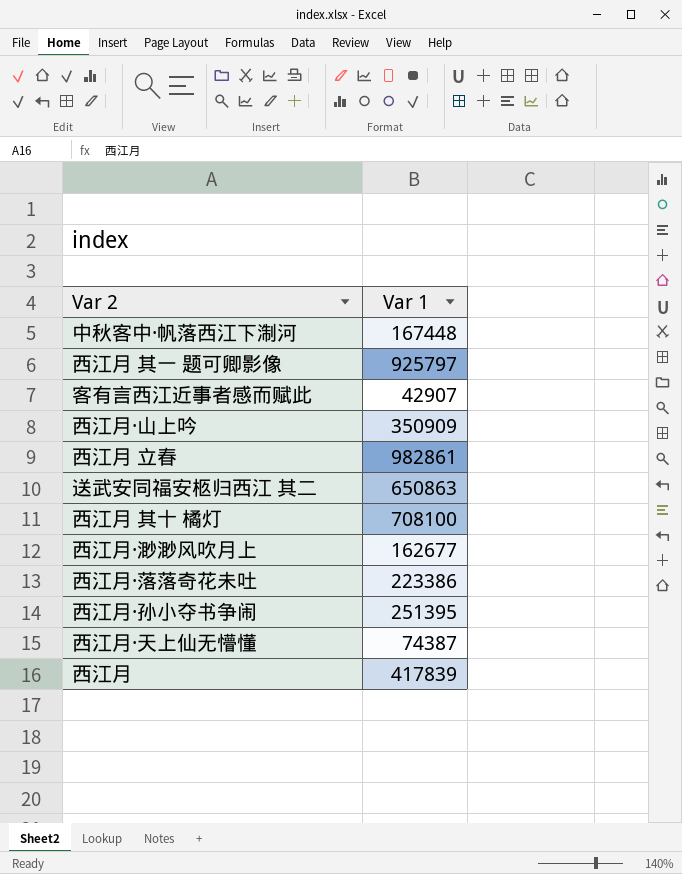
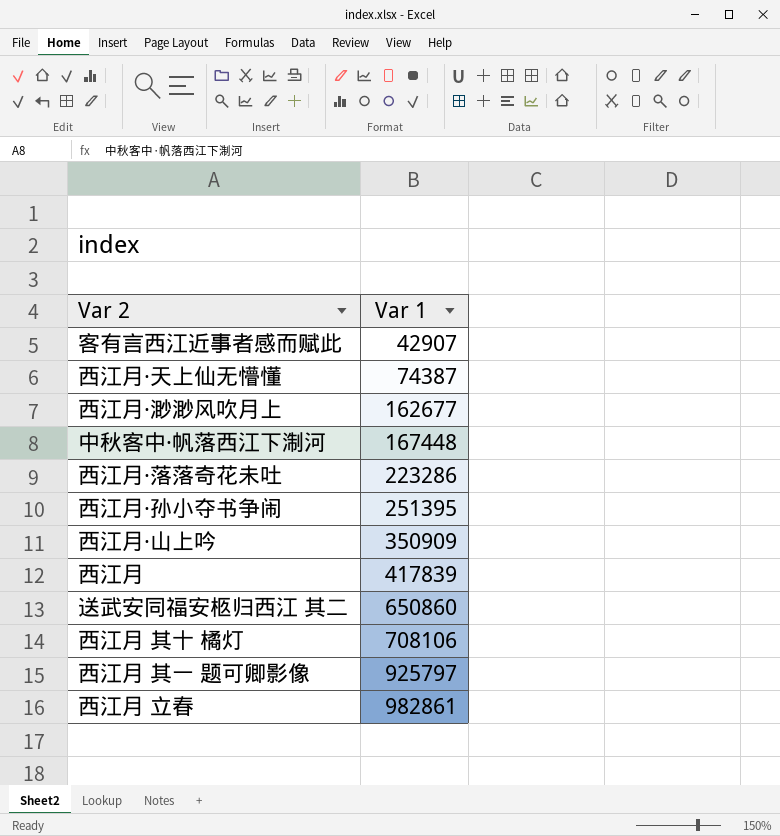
row order: none -> Var 1 ascending
西江月·落落奇花未吐 | Var 1: 223386 -> 223286
送武安同福安柩归西江 其二 | Var 1: 650863 -> 650860
西江月 其十 橘灯 | Var 1: 708100 -> 708106

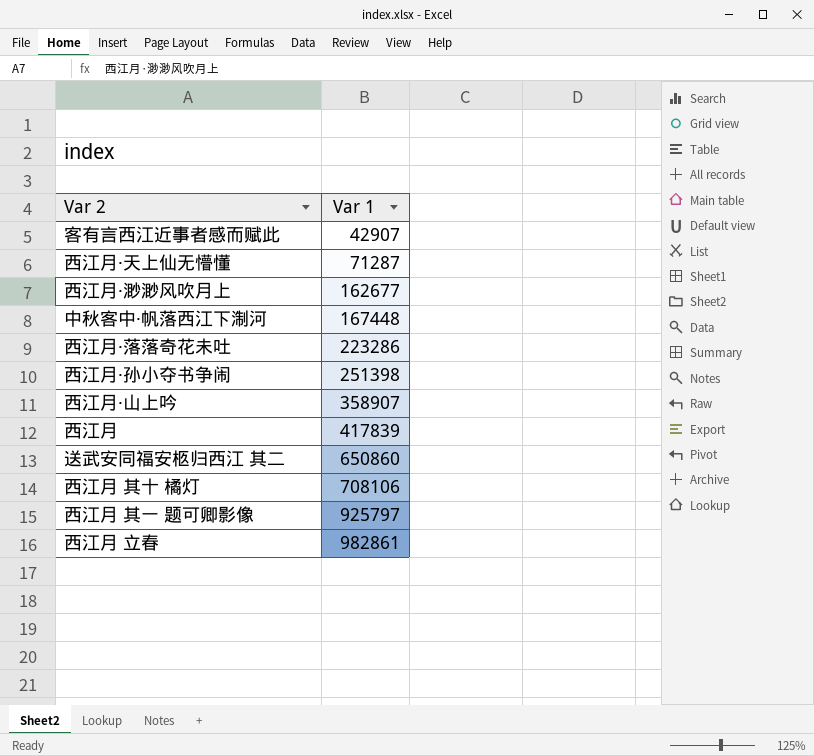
西江月·天上仙无懵懂 | Var 1: 74387 -> 71287
西江月·孙小夺书争闹 | Var 1: 251395 -> 251398
西江月·山上吟 | Var 1: 350909 -> 358907

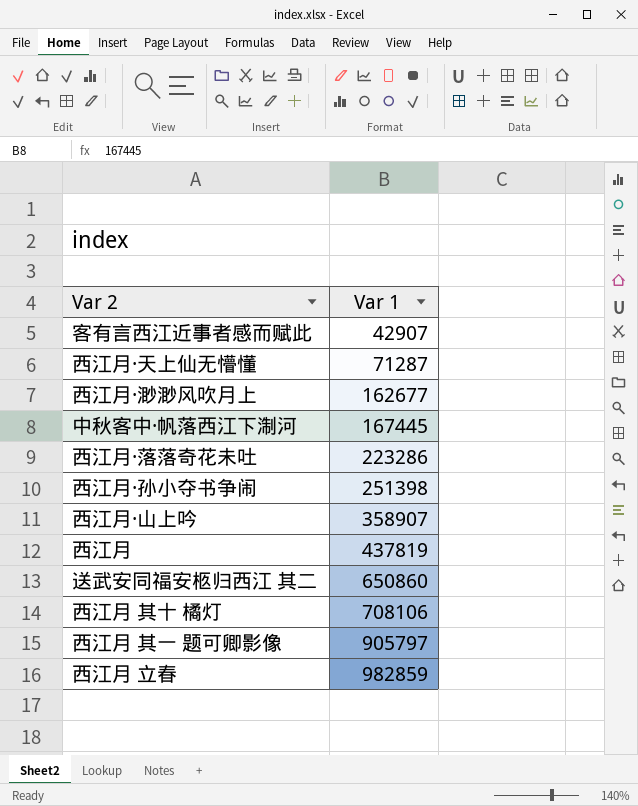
中秋客中·帆落西江下淛河 | Var 1: 167448 -> 167445
西江月 | Var 1: 417839 -> 437819
西江月 其一 题可卿影像 | Var 1: 925797 -> 905797
西江月 立春 | Var 1: 982861 -> 982859

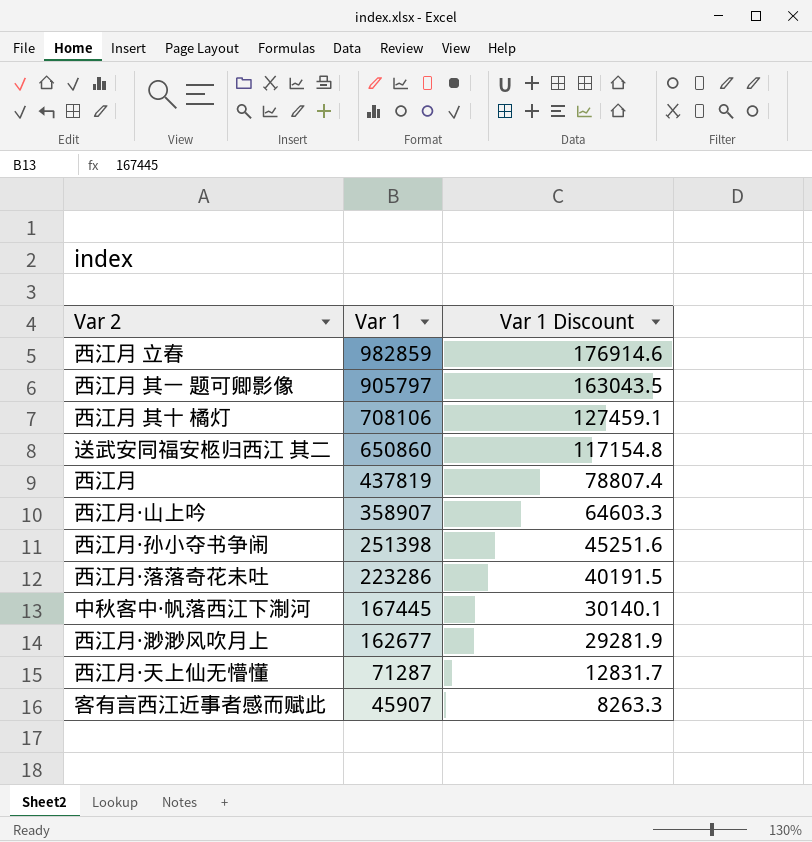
row order: Var 1 ascending -> Var 1 descending
column Var 1 Discount | formula: none -> [Var 1] * 0.18
客有言西江近事者感而赋此 | Var 1: 42907 -> 45907

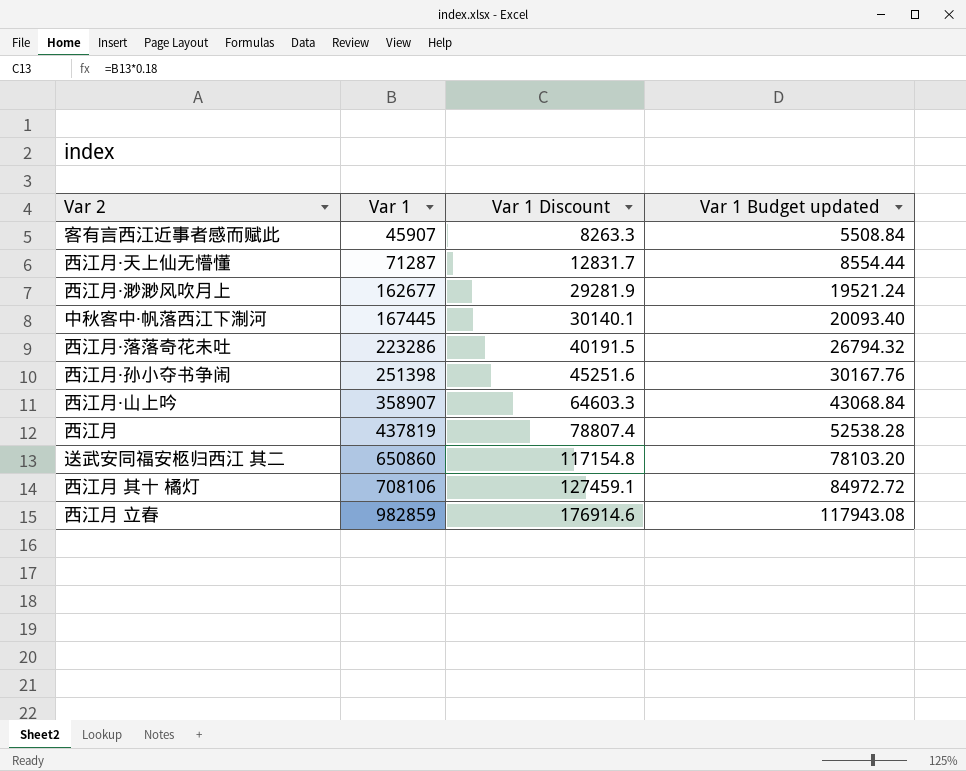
row order: Var 1 descending -> Var 1 ascending
column Var 1 Budget updated | formula: none -> [Var 1] * 0.12
row 西江月 其一 题可卿影像: 905797 | 163043.5 -> none

